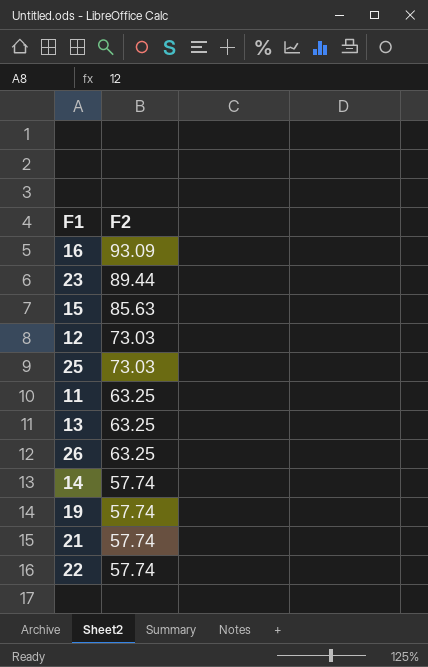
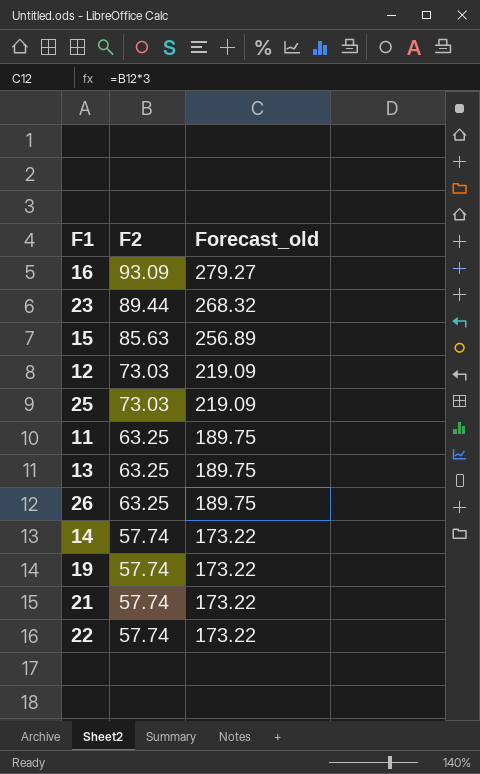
column Forecast_old | formula: none -> [F2] * 3

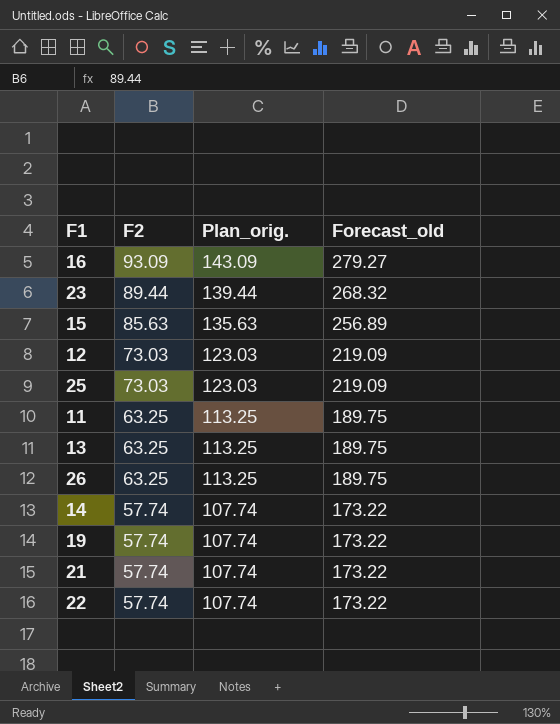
column Plan_orig. | formula: none -> [F2] + 50

